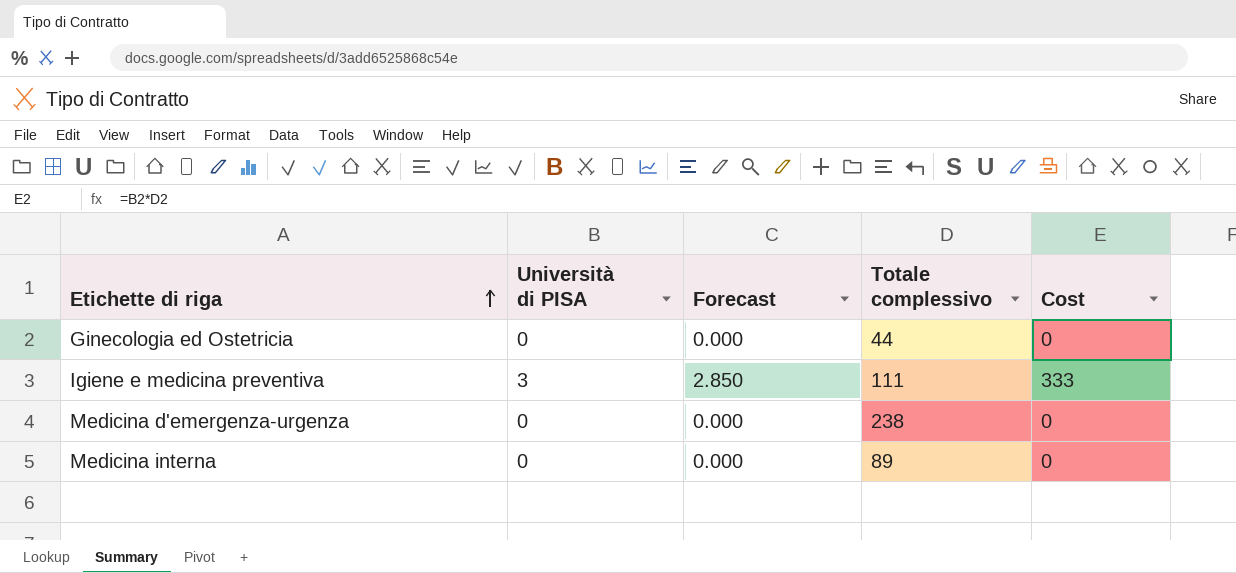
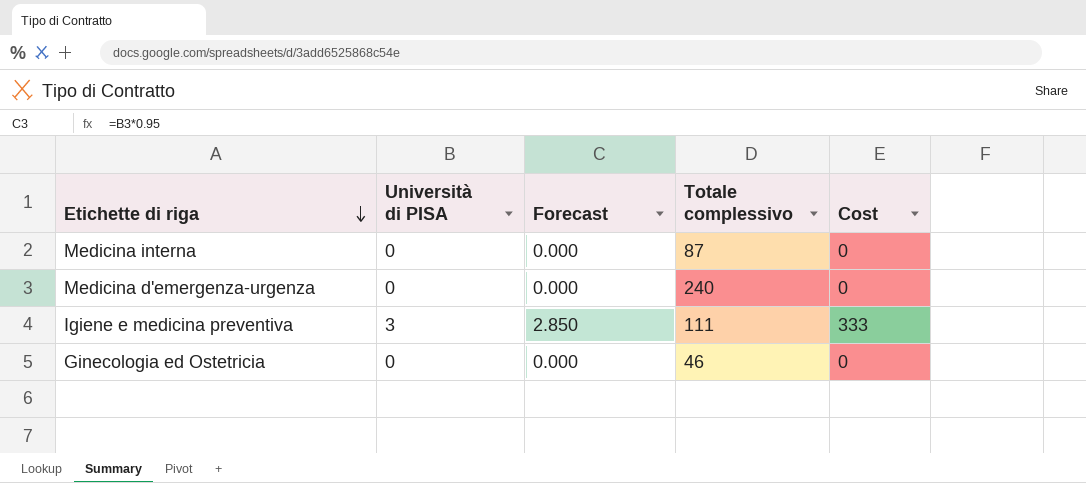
row order: Etichette di riga ascending -> Etichette di riga descending
Medicina interna | Totale complessivo: 89 -> 87
Medicina d'emergenza-urgenza | Totale complessivo: 238 -> 240
Ginecologia ed Ostetricia | Totale complessivo: 44 -> 46

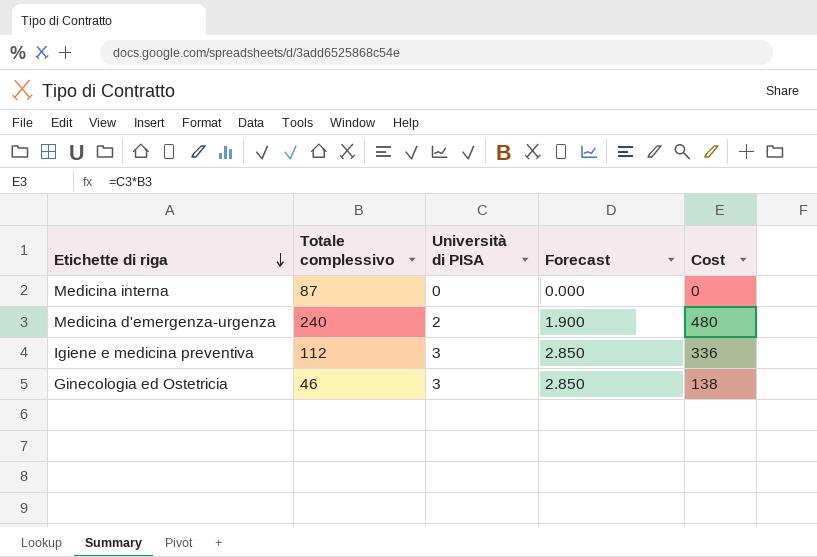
column Totale complessivo | position: 4 -> 2
Medicina d'emergenza-urgenza | Università di PISA: 0 -> 2
Medicina d'emergenza-urgenza | Forecast: 0.000 -> 1.900
Medicina d'emergenza-urgenza | Cost: 0 -> 480
Igiene e medicina preventiva | Totale complessivo: 111 -> 112
Igiene e medicina preventiva | Cost: 333 -> 336
Ginecologia ed Ostetricia | Università di PISA: 0 -> 3
Ginecologia ed Ostetricia | Forecast: 0.000 -> 2.850
Ginecologia ed Ostetricia | Cost: 0 -> 138

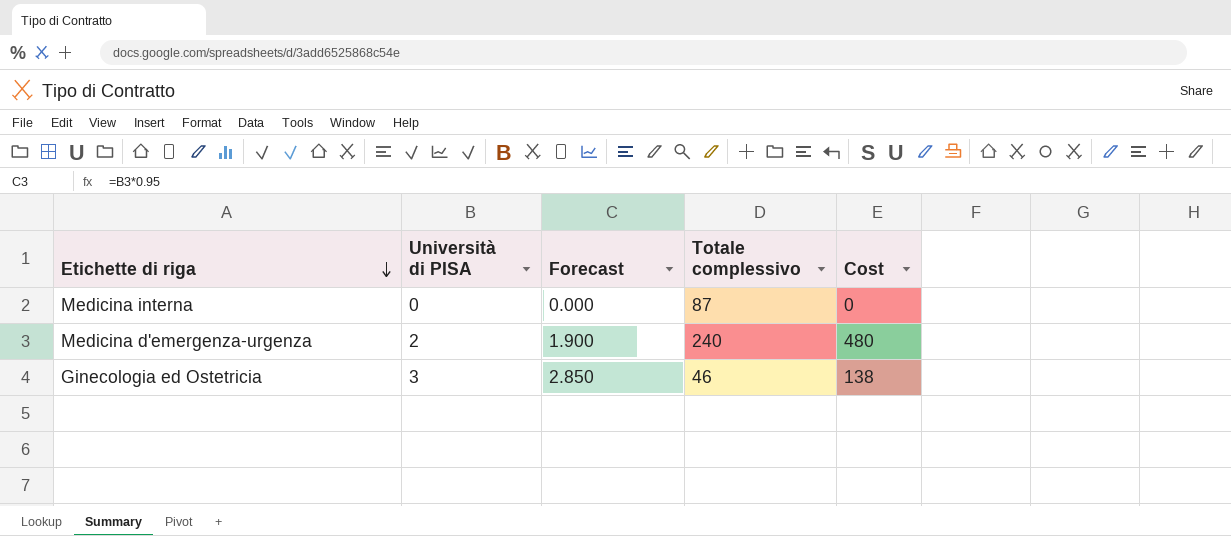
column Totale complessivo | position: 2 -> 4
row Igiene e medicina preventiva: 112 | 3 | 2.850 | 336 -> none

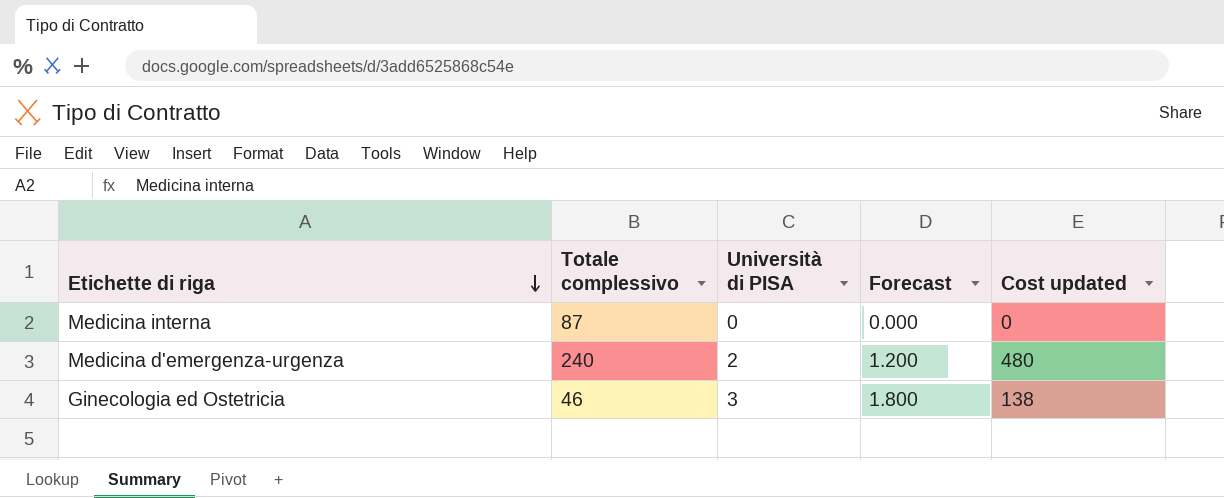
column Totale complessivo | position: 4 -> 2
column Forecast | formula: [Università di PISA] * 0.95 -> [Università di PISA] * 0.6
column name: Cost -> Cost updated

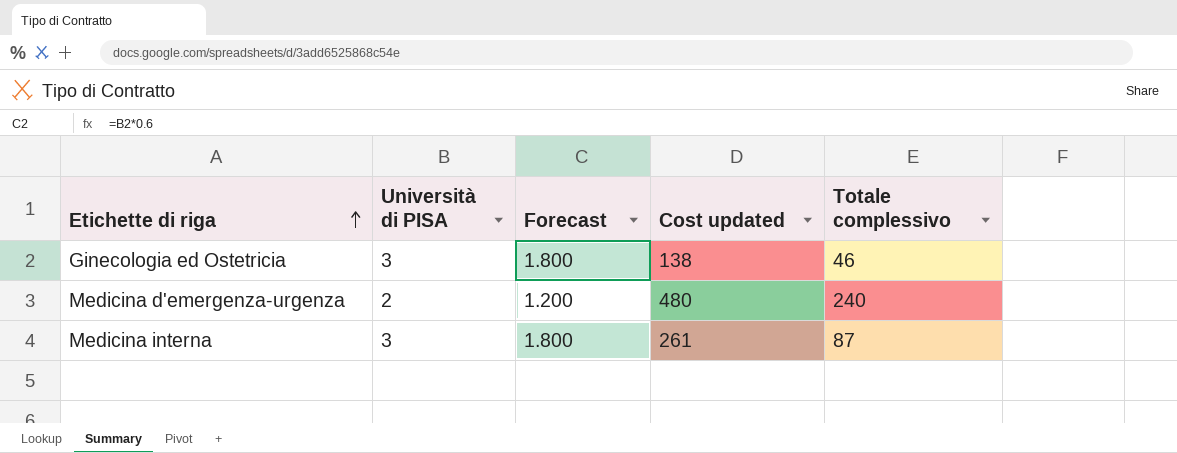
row order: Etichette di riga descending -> Etichette di riga ascending
column Totale complessivo | position: 2 -> 5
Medicina interna | Università di PISA: 0 -> 3
Medicina interna | Forecast: 0.000 -> 1.800
Medicina interna | Cost updated: 0 -> 261

